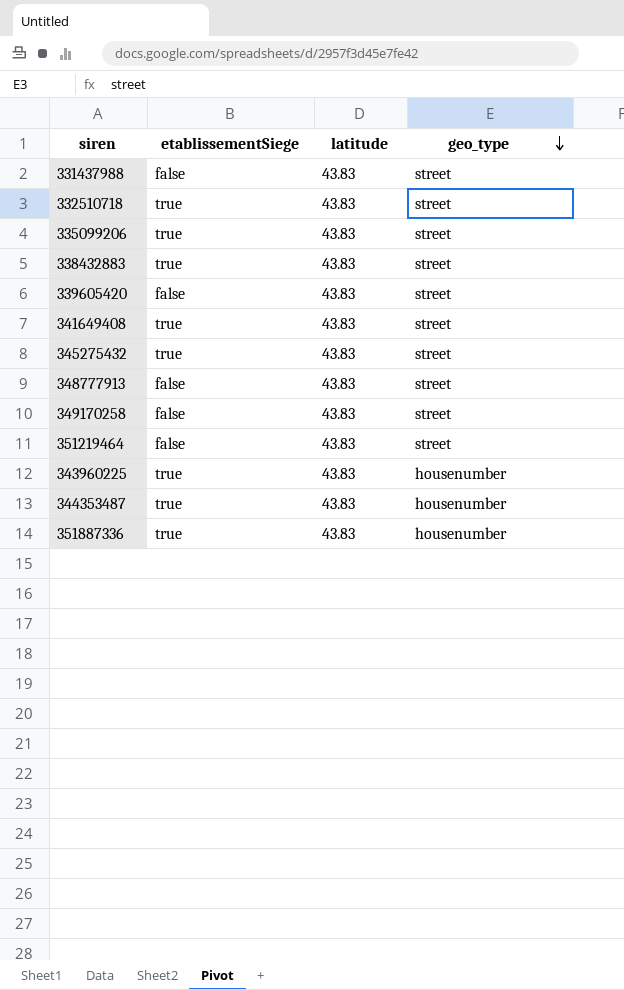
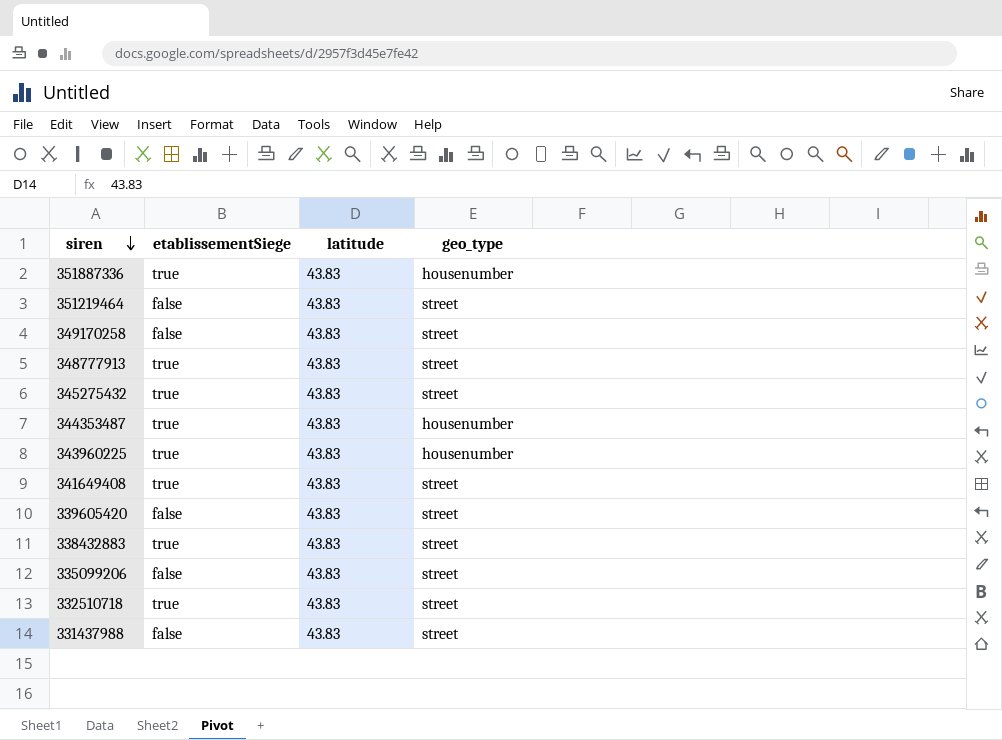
row order: geo_type descending -> siren descending
348777913 | etablissementSiege: false -> true
335099206 | etablissementSiege: true -> false

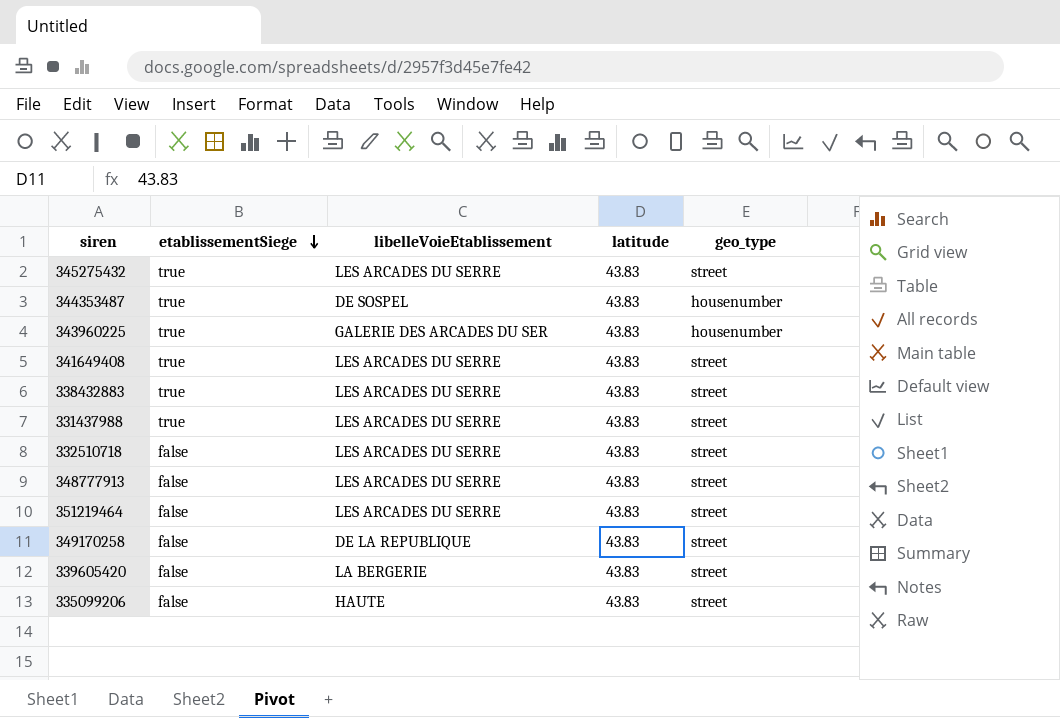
row order: siren descending -> etablissementSiege descending
column libelleVoieEtablissement | position: none -> 3
row 351887336: true | 43.83 | housenumber -> none
331437988 | etablissementSiege: false -> true
332510718 | etablissementSiege: true -> false
348777913 | etablissementSiege: true -> false

